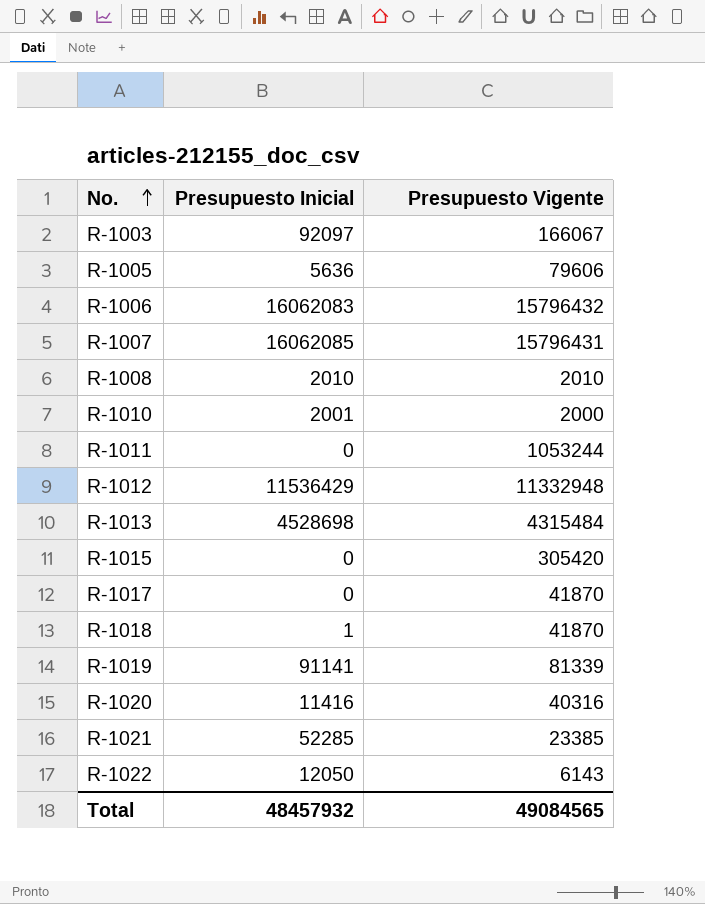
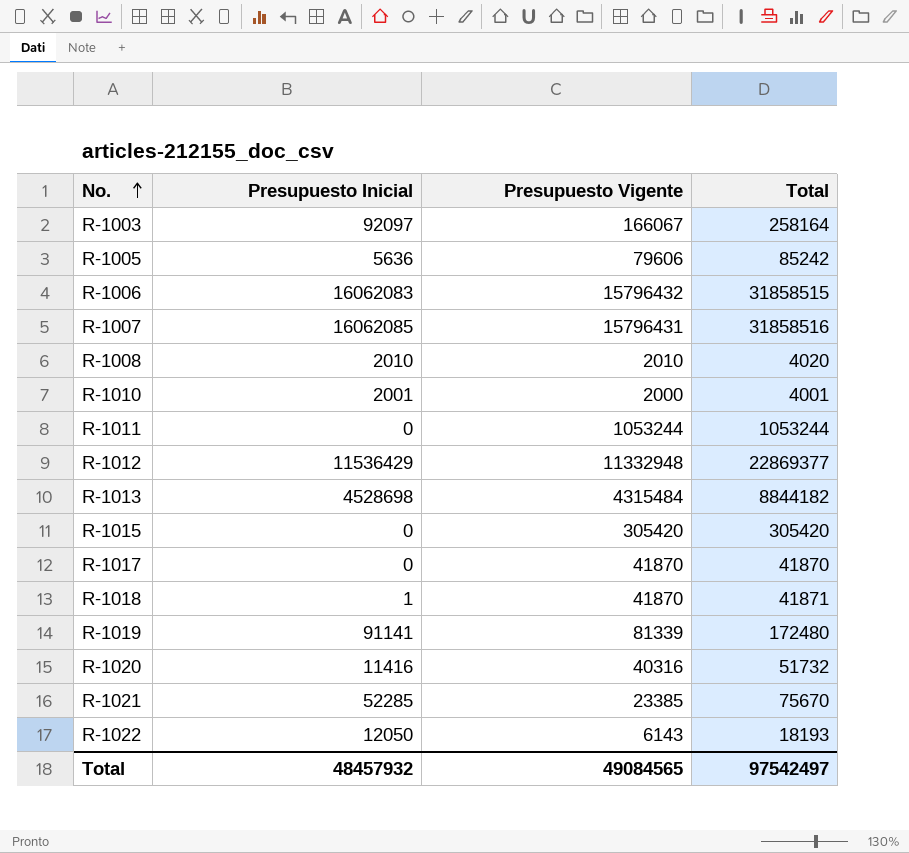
column Total | formula: none -> [Presupuesto Inicial] + [Presupuesto Vigente]

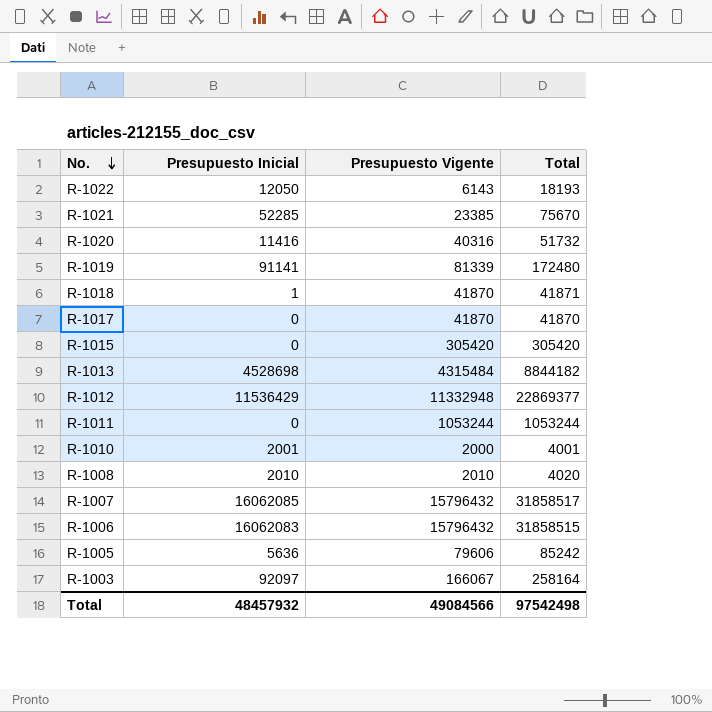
row order: No. ascending -> No. descending
R-1007 | Presupuesto Vigente: 15796431 -> 15796432
R-1007 | Total: 31858516 -> 31858517
Total | Presupuesto Vigente: 49084565 -> 49084566
Total | Total: 97542497 -> 97542498

